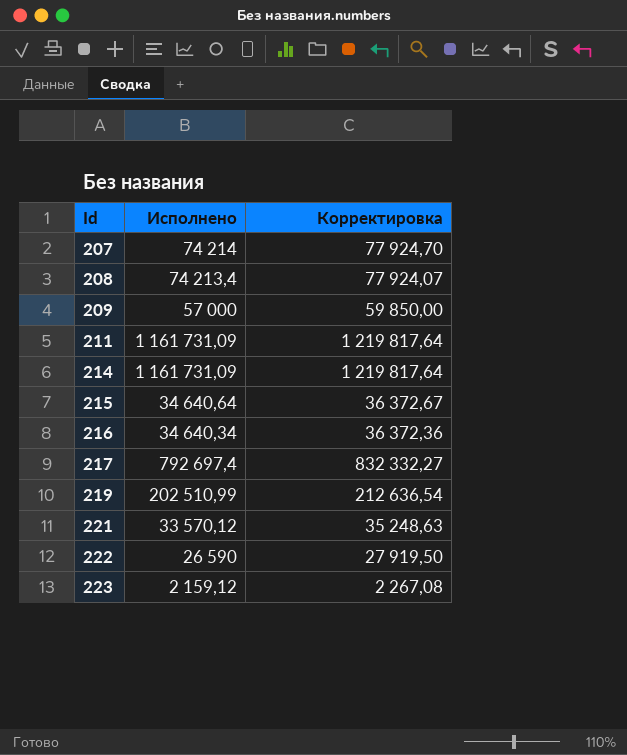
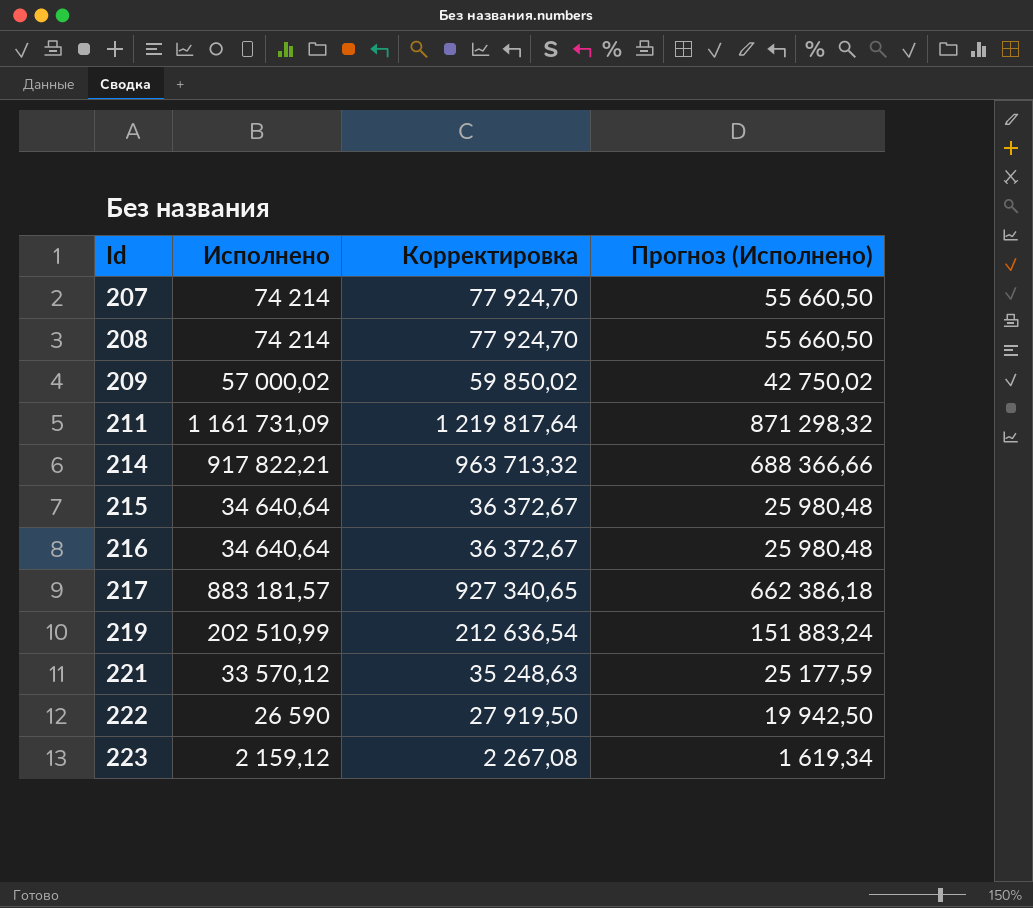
column Прогноз (Исполнено) | formula: none -> [Исполнено] * 0,75
208 | Исполнено: 74 213,4 -> 74 214
208 | Корректировка: 77 924,07 -> 77 924,70
209 | Исполнено: 57 000 -> 57 000,02
209 | Корректировка: 59 850,00 -> 59 850,02
214 | Исполнено: 1 161 731,09 -> 917 822,21
214 | Корректировка: 1 219 817,64 -> 963 713,32
216 | Исполнено: 34 640,34 -> 34 640,64
216 | Корректировка: 36 372,36 -> 36 372,67
217 | Исполнено: 792 697,4 -> 883 181,57
217 | Корректировка: 832 332,27 -> 927 340,65

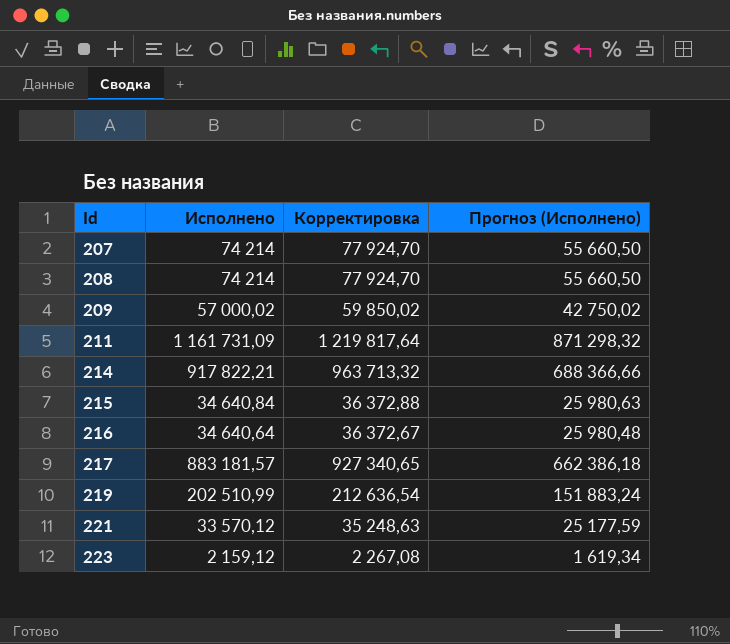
row 222: 26 590 | 27 919,50 | 19 942,50 -> none
215 | Исполнено: 34 640,64 -> 34 640,84
215 | Корректировка: 36 372,67 -> 36 372,88
215 | Прогноз (Исполнено): 25 980,48 -> 25 980,63

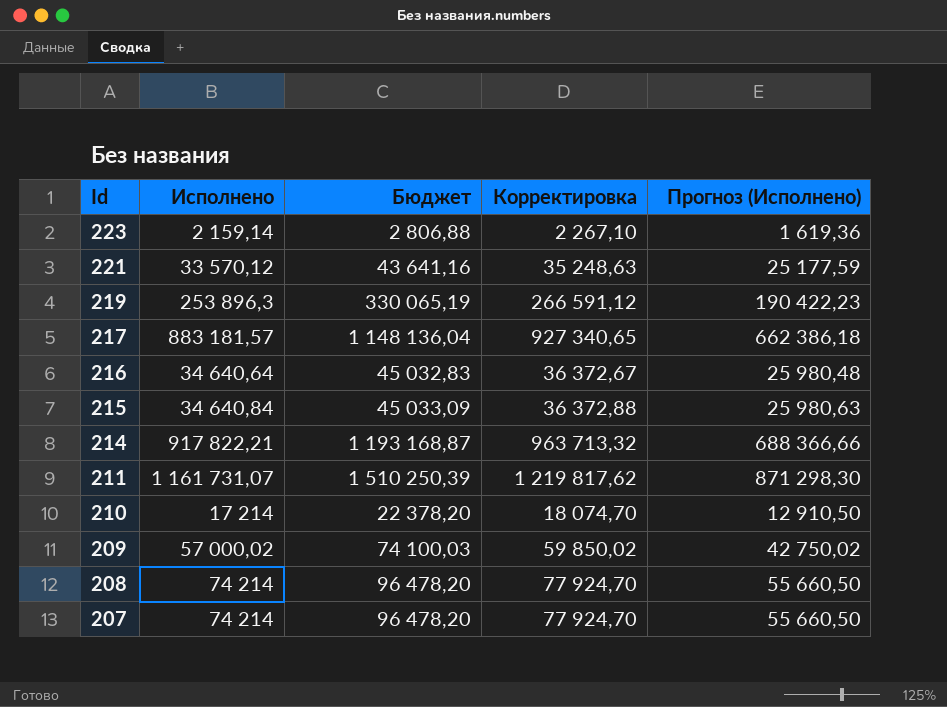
row order: Id ascending -> Id descending
column Бюджет | formula: none -> [Исполнено] * 1,3
223 | Исполнено: 2 159,12 -> 2 159,14
223 | Корректировка: 2 267,08 -> 2 267,10
223 | Прогноз (Исполнено): 1 619,34 -> 1 619,36
219 | Исполнено: 202 510,99 -> 253 896,3
219 | Корректировка: 212 636,54 -> 266 591,12
219 | Прогноз (Исполнено): 151 883,24 -> 190 422,23
211 | Исполнено: 1 161 731,09 -> 1 161 731,07
211 | Корректировка: 1 219 817,64 -> 1 219 817,62
211 | Прогноз (Исполнено): 871 298,32 -> 871 298,30
row 210: none -> 17 214 | 22 378,20 | 18 074,70 | 12 910,50

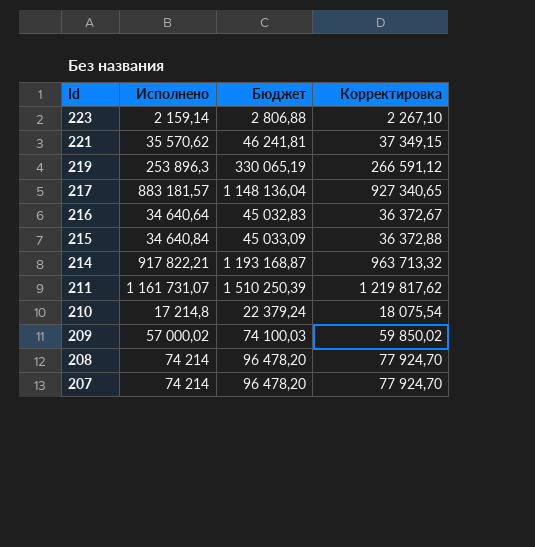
column Прогноз (Исполнено) | formula: [Исполнено] * 0,75 -> none
221 | Исполнено: 33 570,12 -> 35 570,62
221 | Бюджет: 43 641,16 -> 46 241,81
221 | Корректировка: 35 248,63 -> 37 349,15
210 | Исполнено: 17 214 -> 17 214,8
210 | Бюджет: 22 378,20 -> 22 379,24
210 | Корректировка: 18 074,70 -> 18 075,54

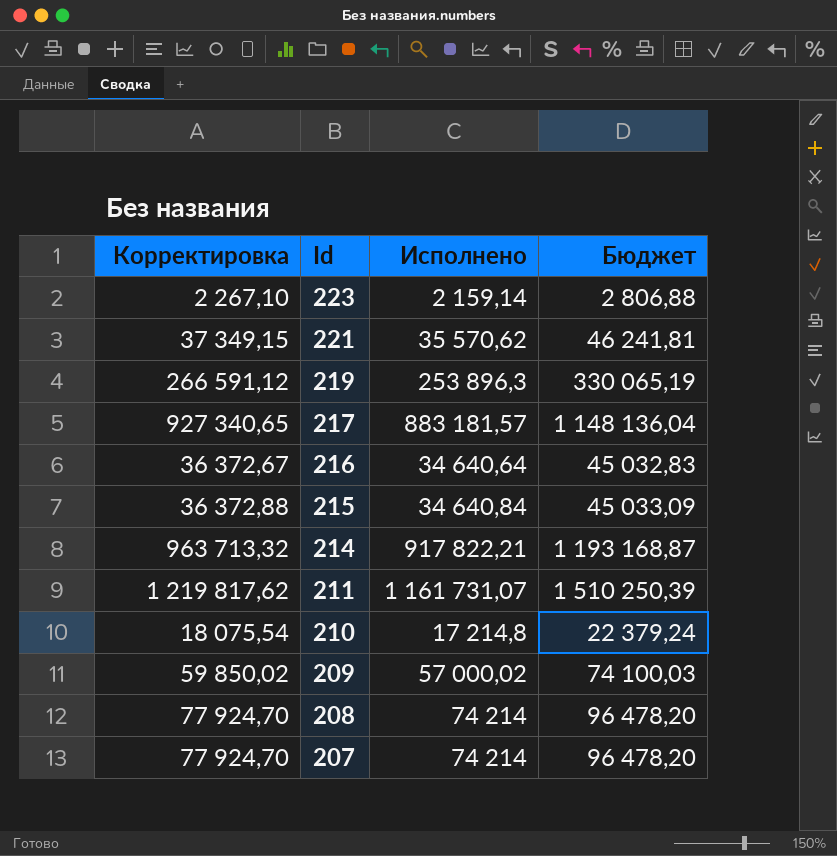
column Корректировка | position: 4 -> 1

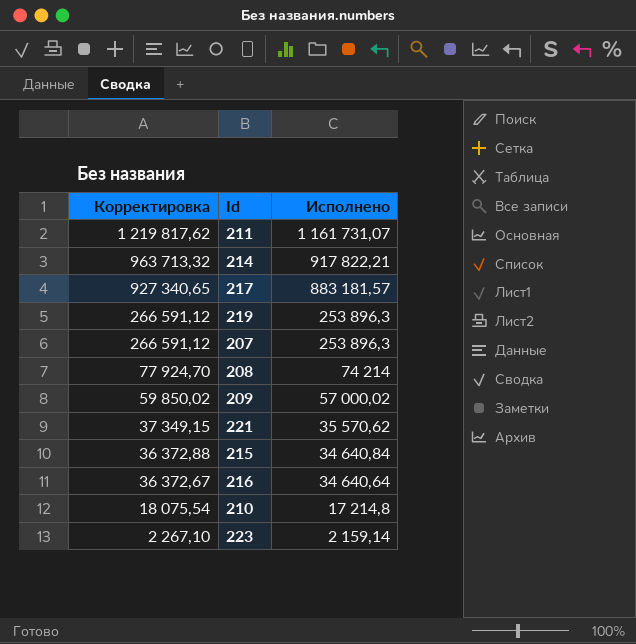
row order: Id descending -> Корректировка descending
column Бюджет | formula: [Исполнено] * 1,3 -> none
207 | Корректировка: 77 924,70 -> 266 591,12
207 | Исполнено: 74 214 -> 253 896,3

